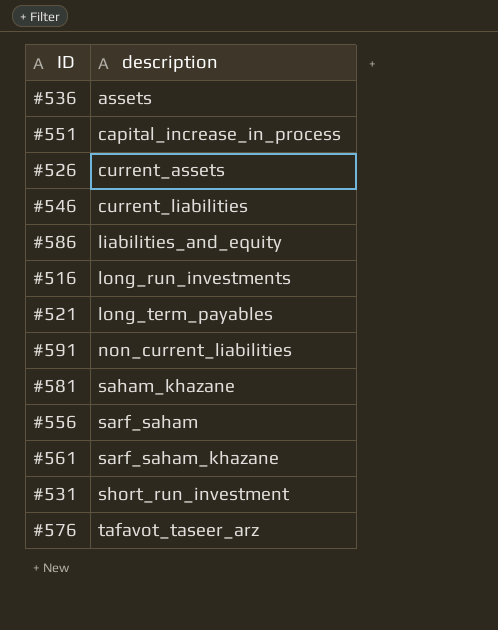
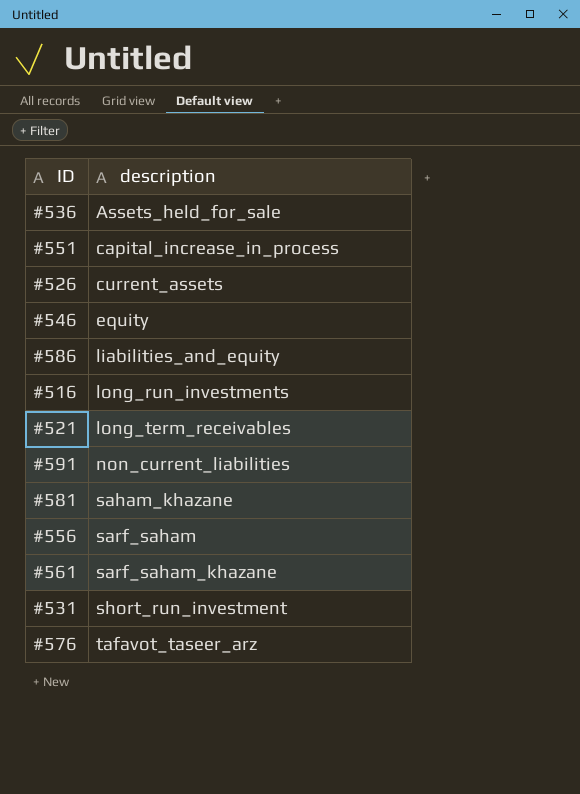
#536 | description: assets -> Assets_held_for_sale
#546 | description: current_liabilities -> equity
#521 | description: long_term_payables -> long_term_receivables

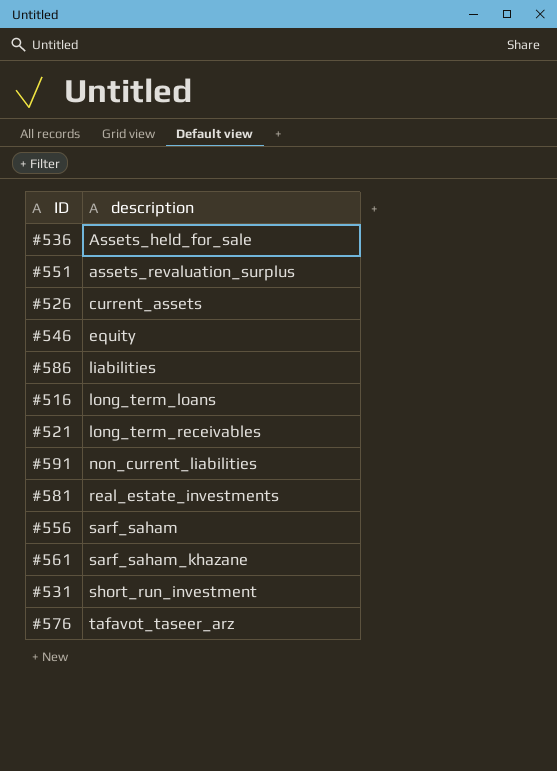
#551 | description: capital_increase_in_process -> assets_revaluation_surplus
#586 | description: liabilities_and_equity -> liabilities
#516 | description: long_run_investments -> long_term_loans
#581 | description: saham_khazane -> real_estate_investments

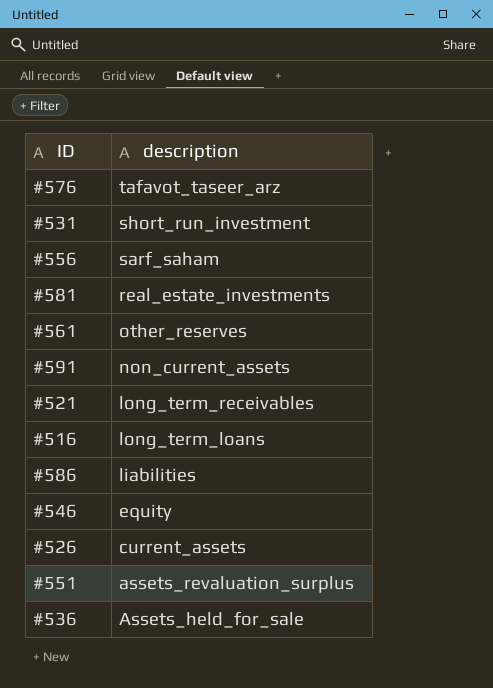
row order: description ascending -> description descending
#561 | description: sarf_saham_khazane -> other_reserves
#591 | description: non_current_liabilities -> non_current_assets

